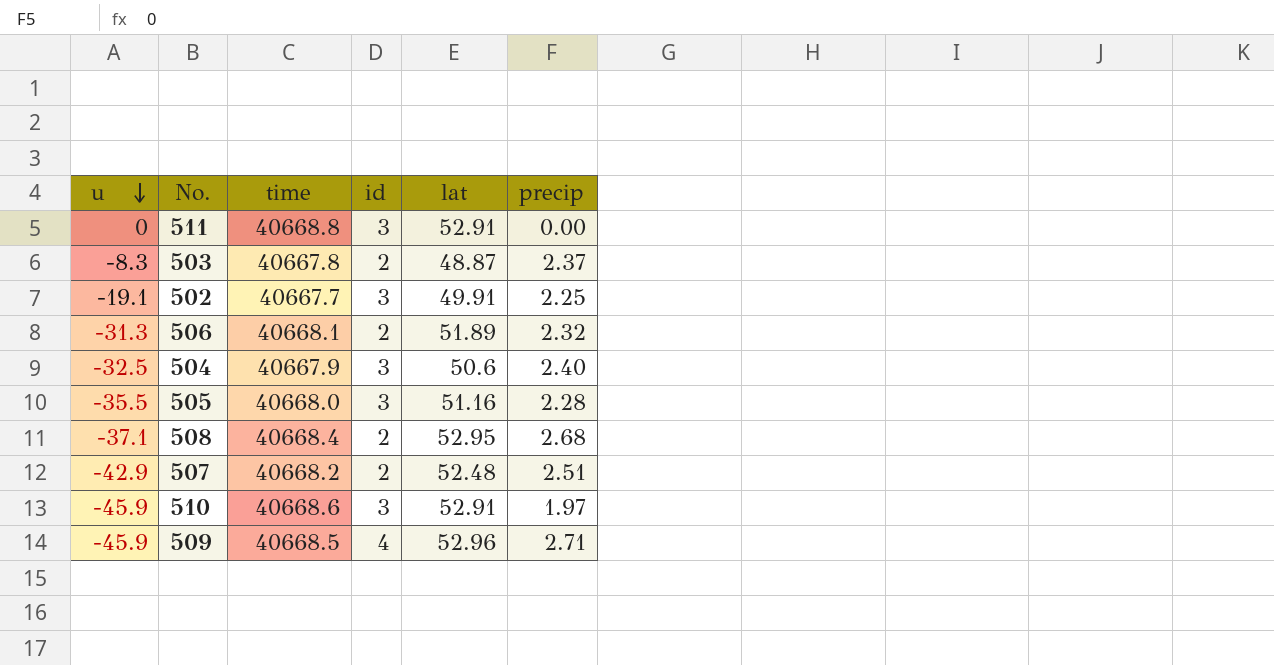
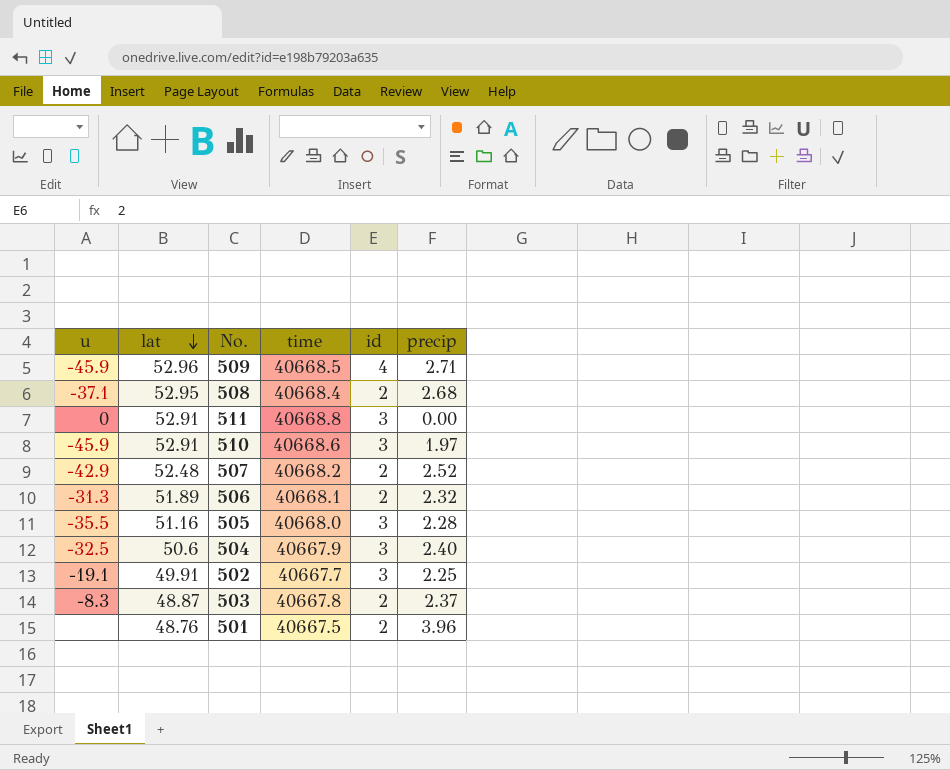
row order: u descending -> lat descending
column lat | position: 5 -> 2
507 | precip: 2.51 -> 2.52
row 501: none -> none | 48.76 | 40667.5 | 2 | 3.96

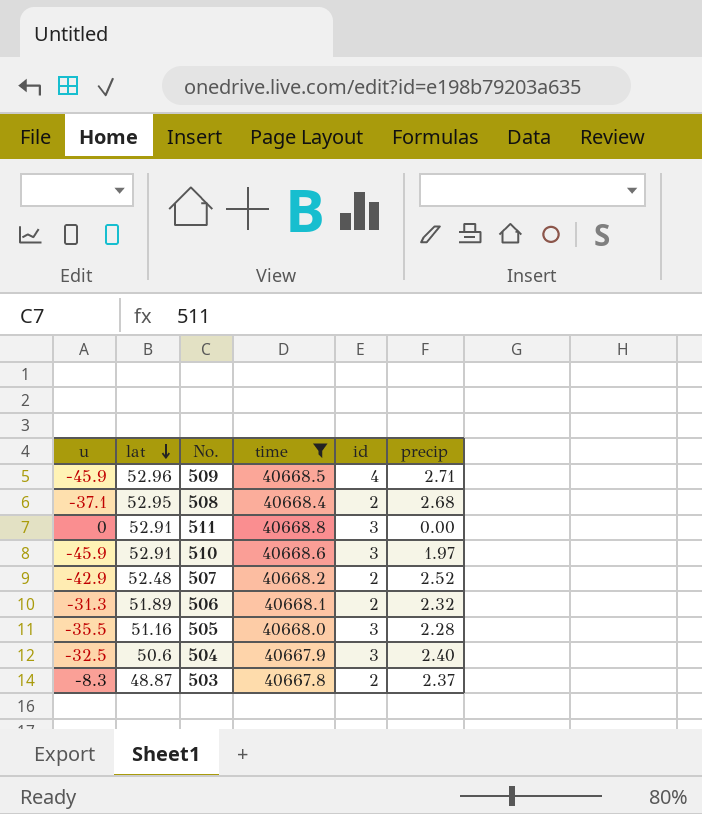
filter: none -> time >= 40667.8

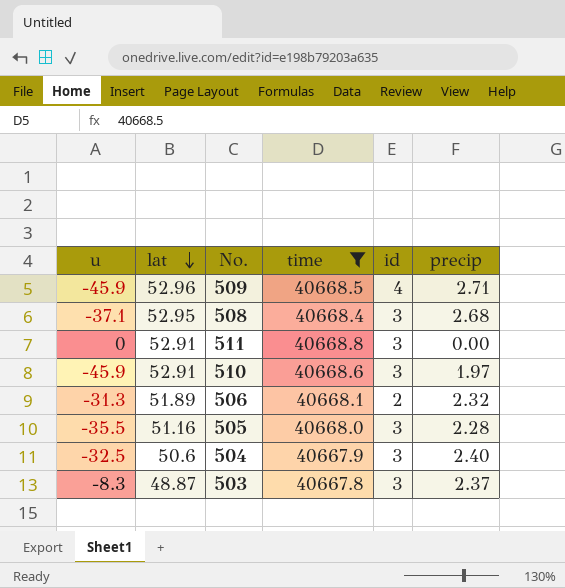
row 507: -42.9 | 52.48 | 40668.2 | 2 | 2.52 -> none
508 | id: 2 -> 3
503 | id: 2 -> 3

